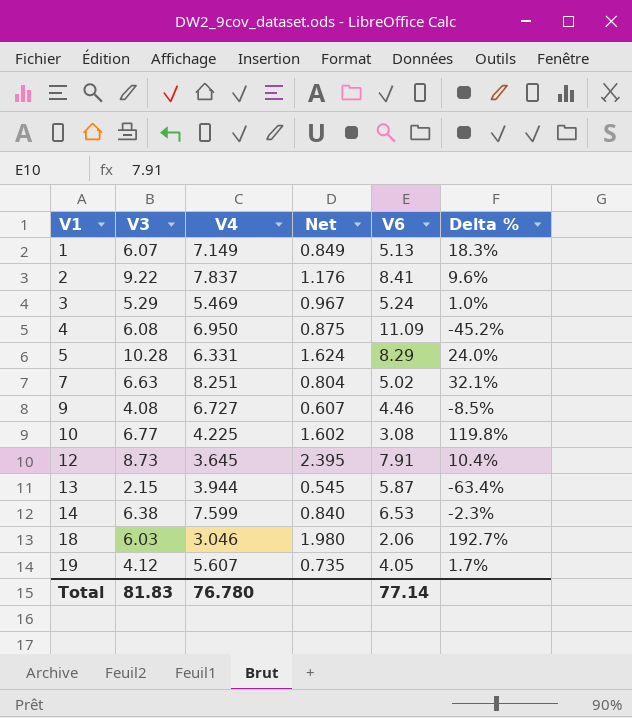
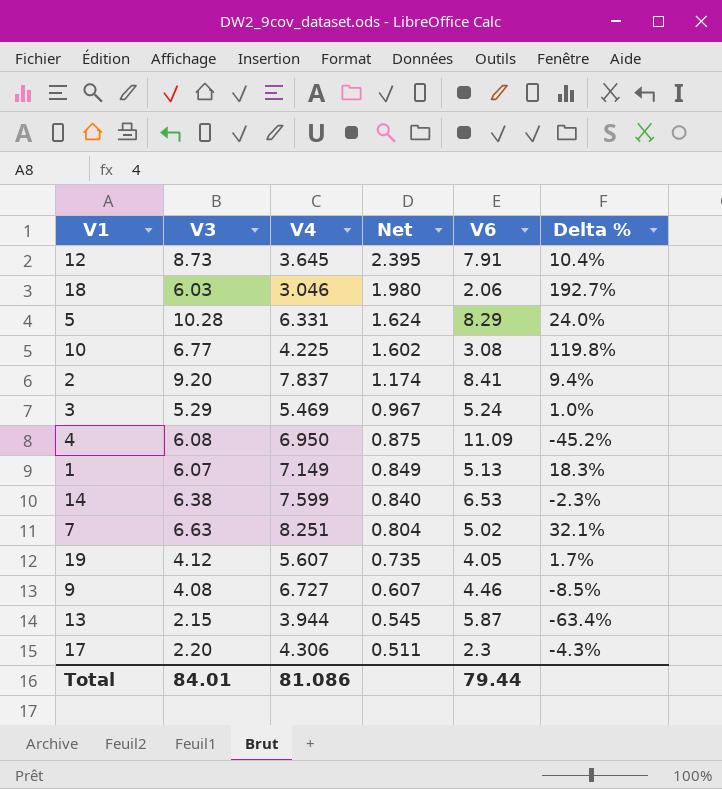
row order: V1 ascending -> Net descending
2 | V3: 9.22 -> 9.20
2 | Net: 1.176 -> 1.174
2 | Delta %: 9.6% -> 9.4%
row 17: none -> 2.20 | 4.306 | 0.511 | 2.3 | -4.3%
Total | V3: 81.83 -> 84.01
Total | V4: 76.780 -> 81.086
Total | V6: 77.14 -> 79.44

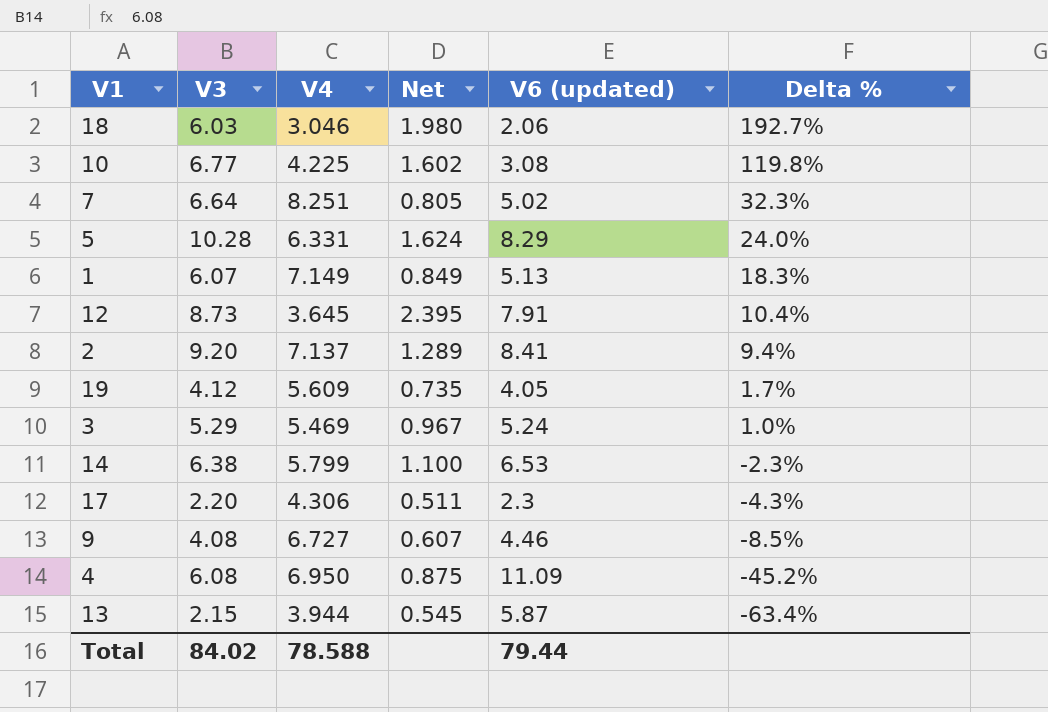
row order: Net descending -> Delta % descending
column name: V6 -> V6 (updated)
7 | V3: 6.63 -> 6.64
7 | Net: 0.804 -> 0.805
7 | Delta %: 32.1% -> 32.3%
2 | V4: 7.837 -> 7.137
2 | Net: 1.174 -> 1.289
19 | V4: 5.607 -> 5.609
14 | V4: 7.599 -> 5.799
14 | Net: 0.840 -> 1.100
Total | V3: 84.01 -> 84.02
Total | V4: 81.086 -> 78.588

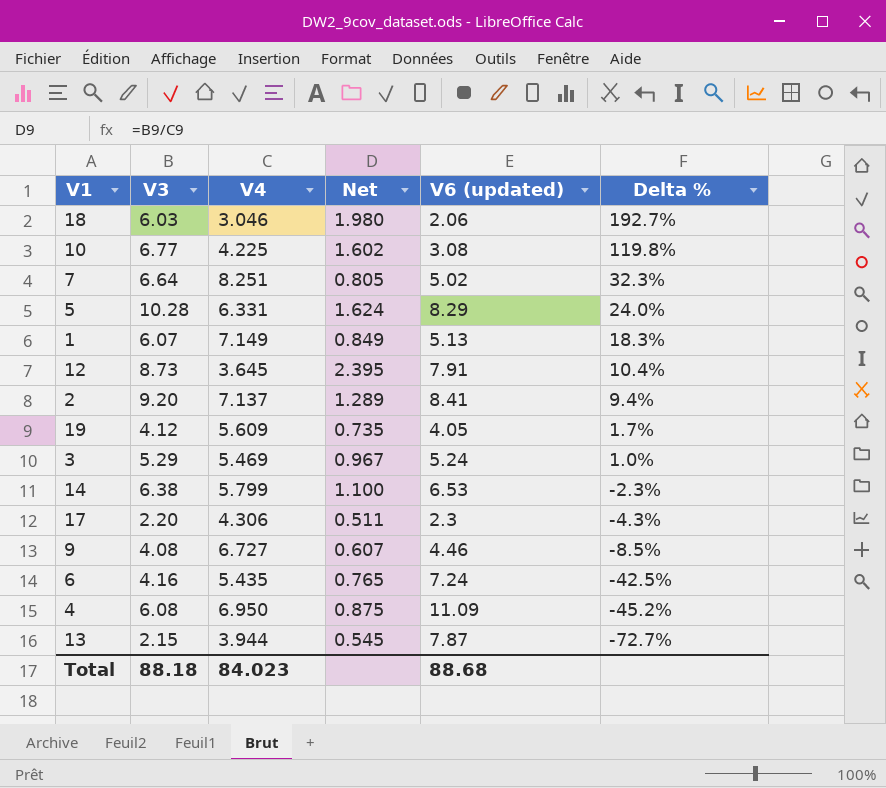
row 6: none -> 4.16 | 5.435 | 0.765 | 7.24 | -42.5%
13 | V6 (updated): 5.87 -> 7.87
13 | Delta %: -63.4% -> -72.7%
Total | V3: 84.02 -> 88.18
Total | V4: 78.588 -> 84.023
Total | V6 (updated): 79.44 -> 88.68

